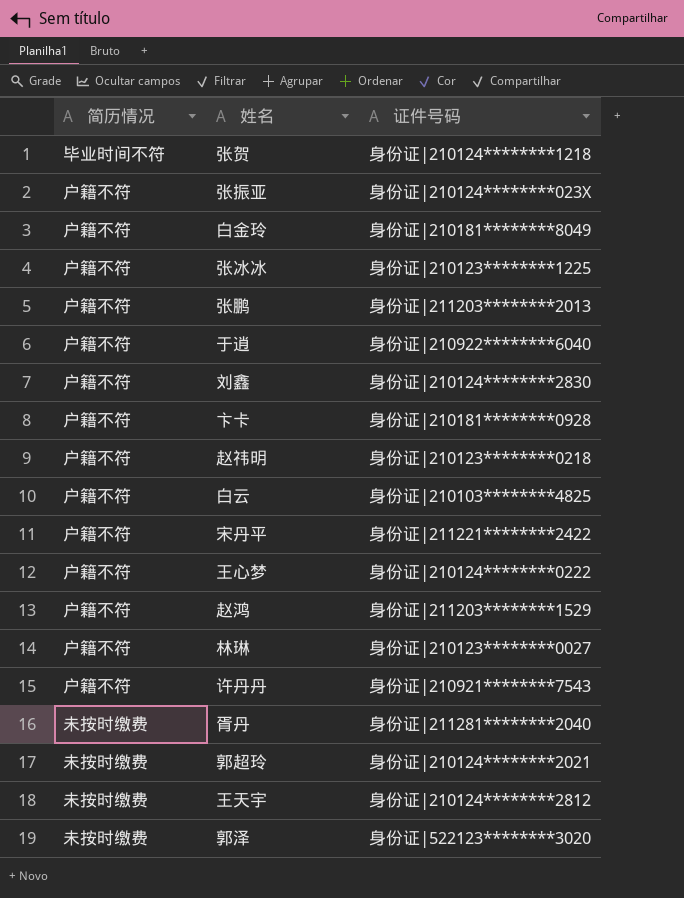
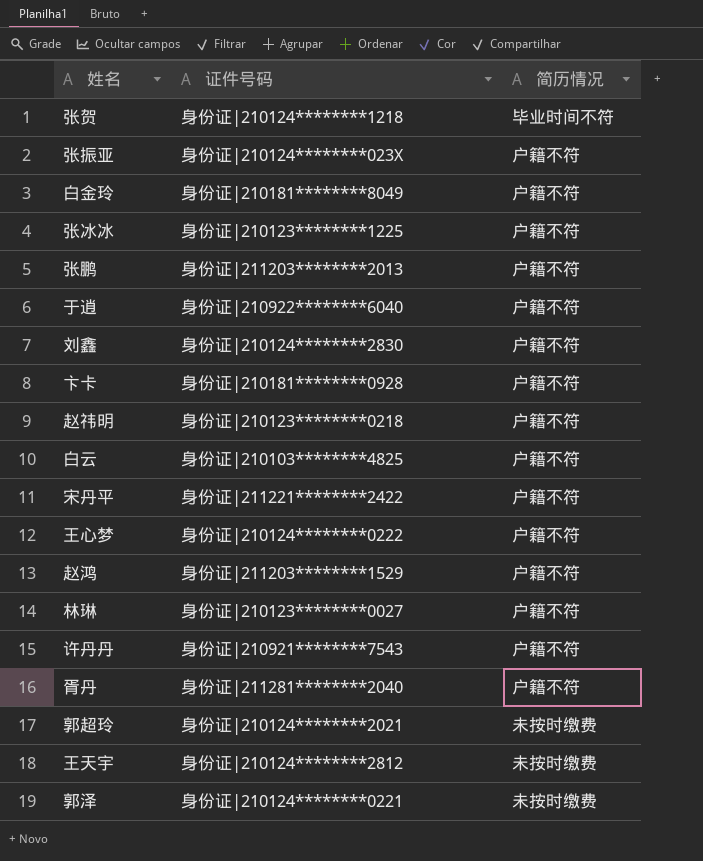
column 简历情况 | position: 1 -> 3
胥丹 | 简历情况: 未按时缴费 -> 户籍不符
郭泽 | 证件号码: 身份证|522123********3020 -> 身份证|210124********0221

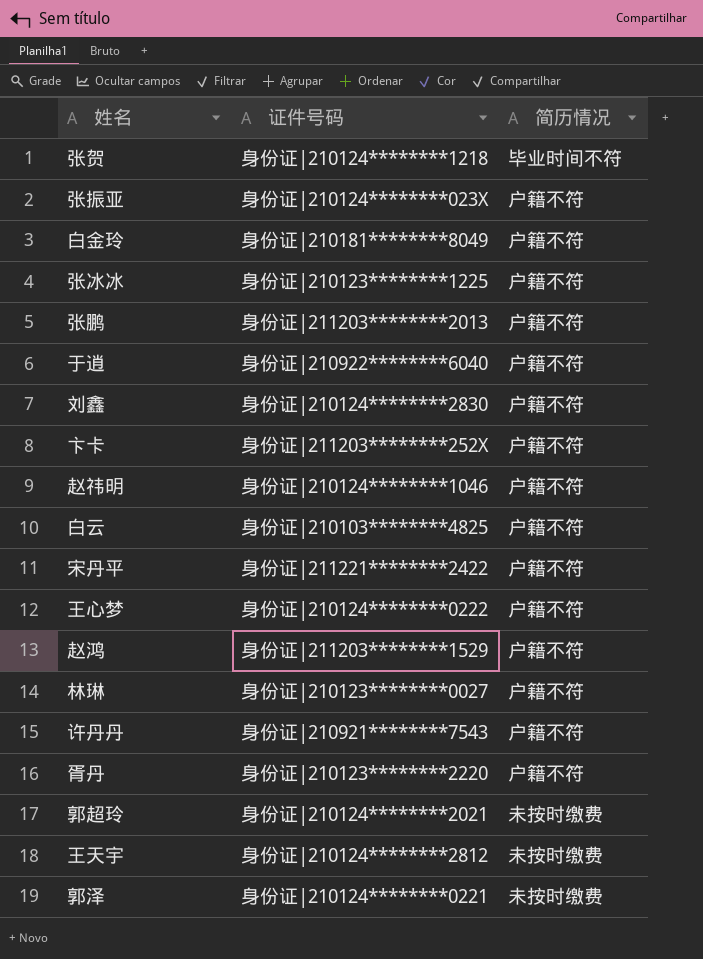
卞卡 | 证件号码: 身份证|210181********0928 -> 身份证|211203********252X
赵祎明 | 证件号码: 身份证|210123********0218 -> 身份证|210124********1046
胥丹 | 证件号码: 身份证|211281********2040 -> 身份证|210123********2220

